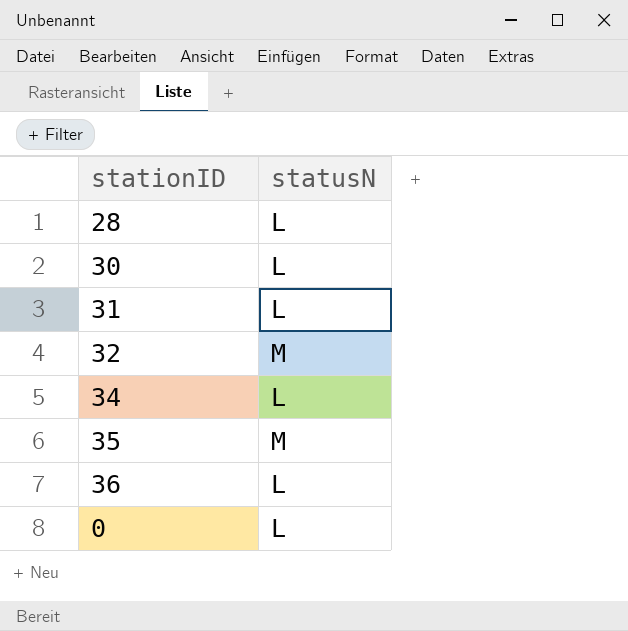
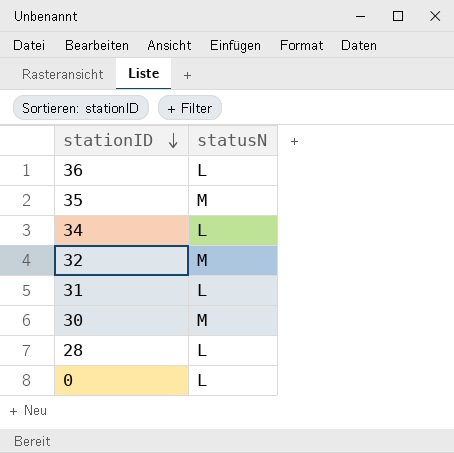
row order: none -> stationID descending
30 | statusN: L -> M

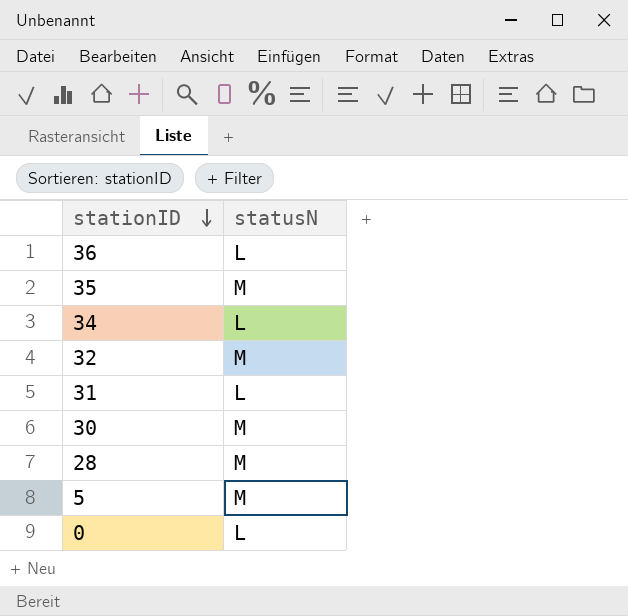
28 | statusN: L -> M
row 5: none -> M

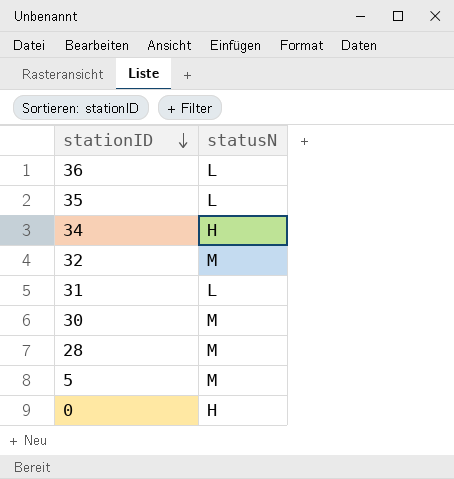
35 | statusN: M -> L
34 | statusN: L -> H
0 | statusN: L -> H

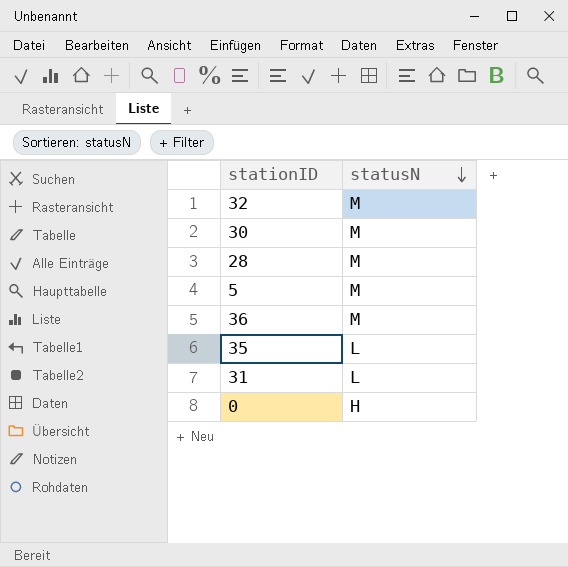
row order: stationID descending -> statusN descending
row 34: H -> none
36 | statusN: L -> M

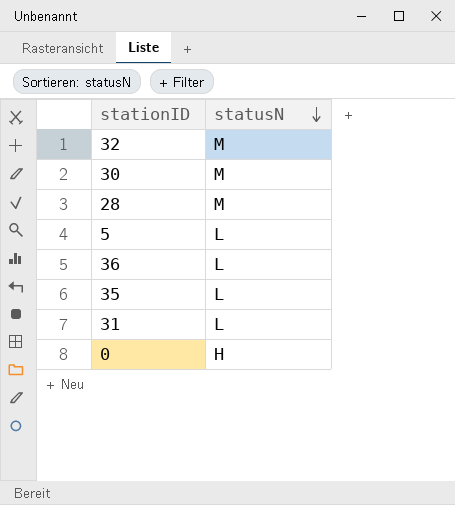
5 | statusN: M -> L
36 | statusN: M -> L

